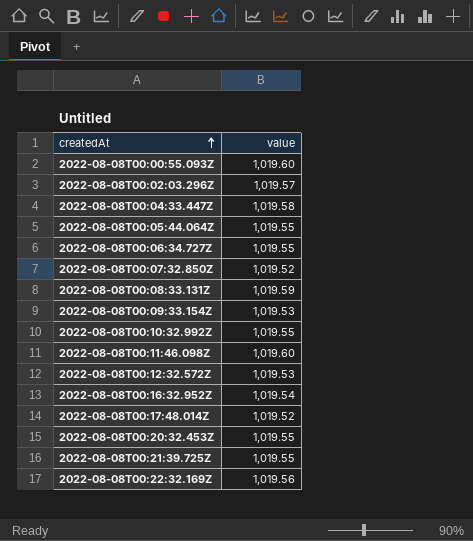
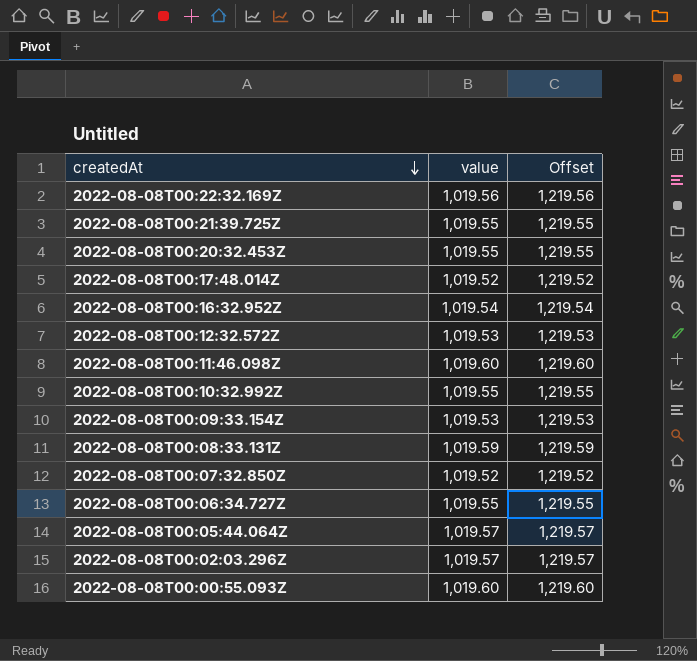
row order: createdAt ascending -> createdAt descending
column Offset | formula: none -> [value] + 200
row 2022-08-08T00:04:33.447Z: 1,019.58 -> none
2022-08-08T00:05:44.064Z | value: 1,019.55 -> 1,019.57

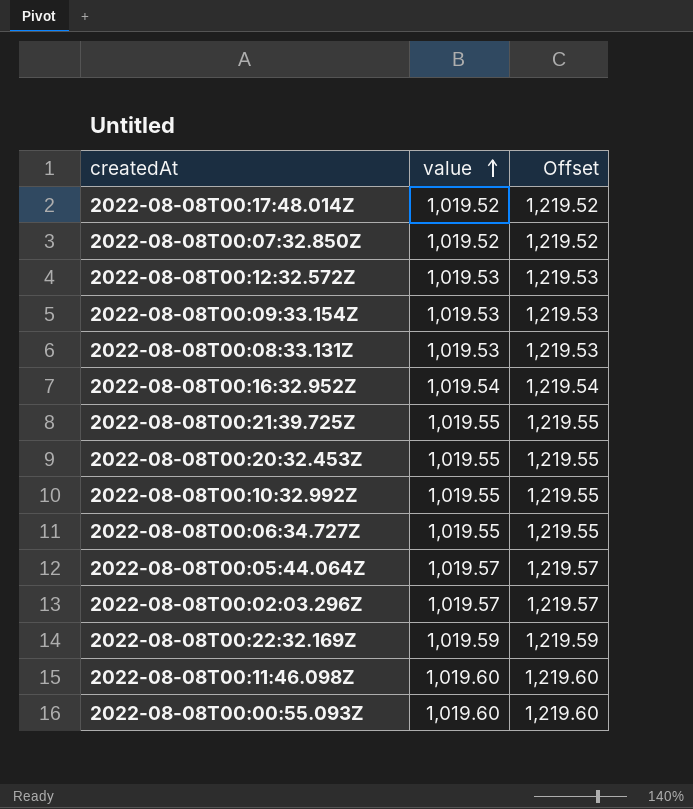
row order: createdAt descending -> value ascending
2022-08-08T00:08:33.131Z | value: 1,019.59 -> 1,019.53
2022-08-08T00:08:33.131Z | Offset: 1,219.59 -> 1,219.53
2022-08-08T00:22:32.169Z | value: 1,019.56 -> 1,019.59
2022-08-08T00:22:32.169Z | Offset: 1,219.56 -> 1,219.59

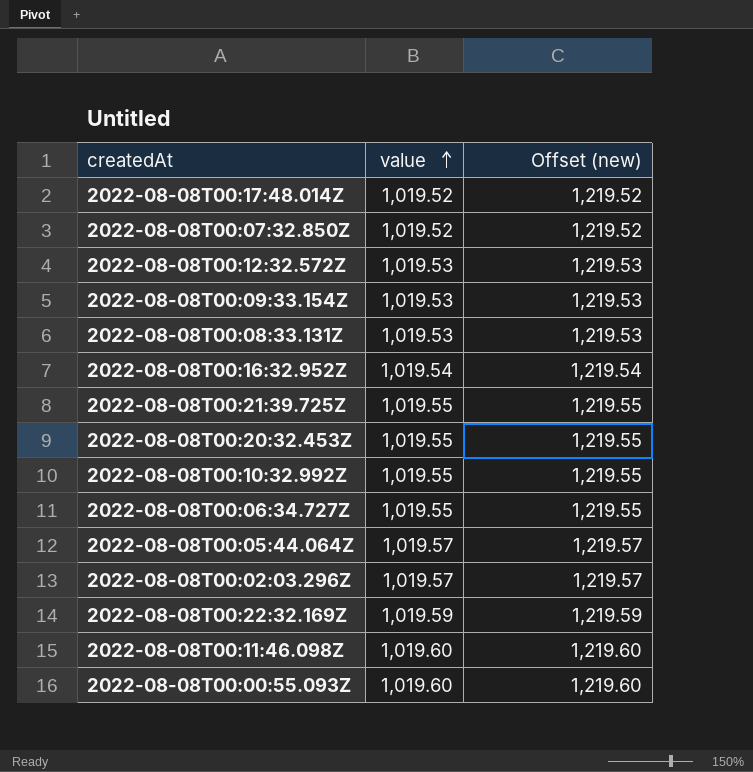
column name: Offset -> Offset (new)

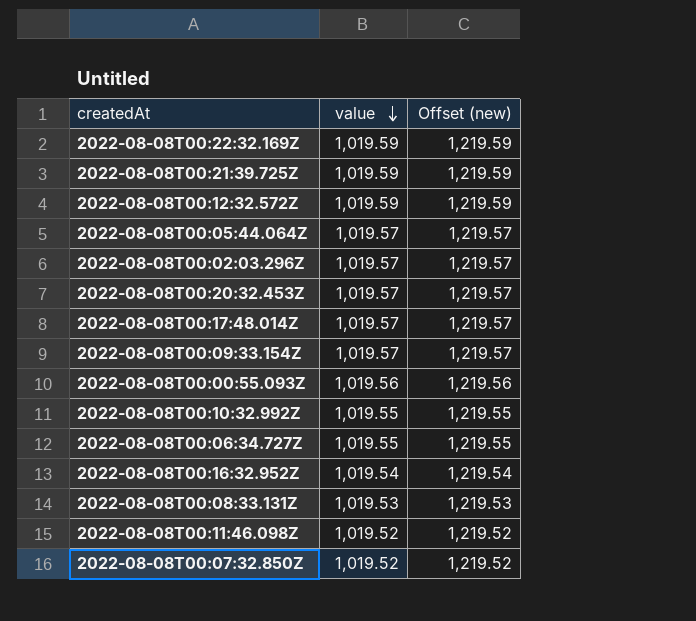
row order: value ascending -> value descending
2022-08-08T00:21:39.725Z | value: 1,019.55 -> 1,019.59
2022-08-08T00:21:39.725Z | Offset (new): 1,219.55 -> 1,219.59
2022-08-08T00:12:32.572Z | value: 1,019.53 -> 1,019.59
2022-08-08T00:12:32.572Z | Offset (new): 1,219.53 -> 1,219.59
2022-08-08T00:20:32.453Z | value: 1,019.55 -> 1,019.57
2022-08-08T00:20:32.453Z | Offset (new): 1,219.55 -> 1,219.57
2022-08-08T00:17:48.014Z | value: 1,019.52 -> 1,019.57
2022-08-08T00:17:48.014Z | Offset (new): 1,219.52 -> 1,219.57
2022-08-08T00:09:33.154Z | value: 1,019.53 -> 1,019.57
2022-08-08T00:09:33.154Z | Offset (new): 1,219.53 -> 1,219.57
2022-08-08T00:00:55.093Z | value: 1,019.60 -> 1,019.56
2022-08-08T00:00:55.093Z | Offset (new): 1,219.60 -> 1,219.56
2022-08-08T00:11:46.098Z | value: 1,019.60 -> 1,019.52
2022-08-08T00:11:46.098Z | Offset (new): 1,219.60 -> 1,219.52

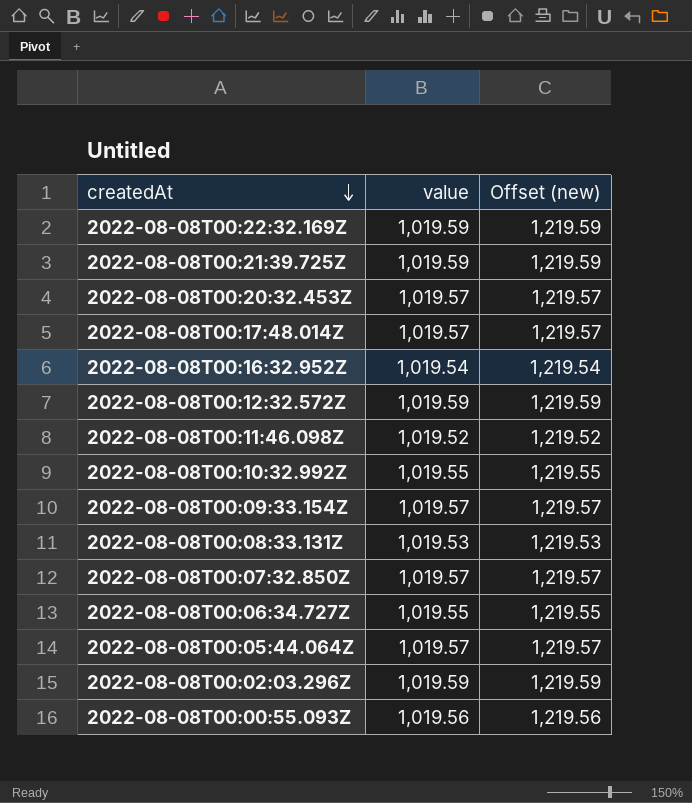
row order: value descending -> createdAt descending
2022-08-08T00:07:32.850Z | value: 1,019.52 -> 1,019.57
2022-08-08T00:07:32.850Z | Offset (new): 1,219.52 -> 1,219.57
2022-08-08T00:02:03.296Z | value: 1,019.57 -> 1,019.59
2022-08-08T00:02:03.296Z | Offset (new): 1,219.57 -> 1,219.59

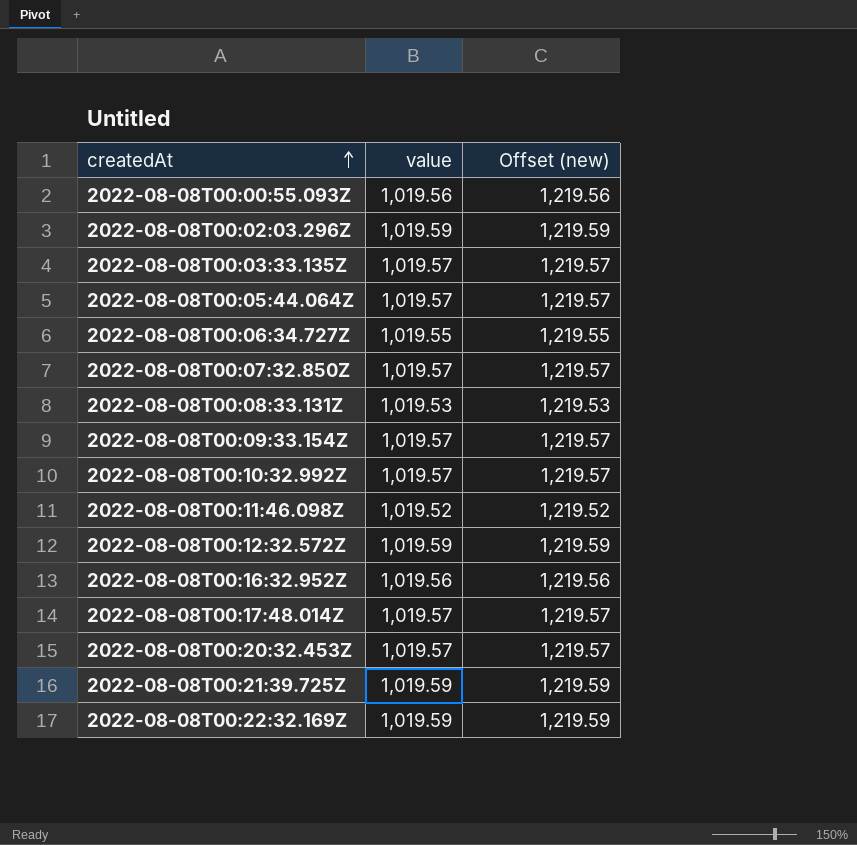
row order: createdAt descending -> createdAt ascending
row 2022-08-08T00:03:33.135Z: none -> 1,019.57 | 1,219.57
2022-08-08T00:10:32.992Z | value: 1,019.55 -> 1,019.57
2022-08-08T00:10:32.992Z | Offset (new): 1,219.55 -> 1,219.57
2022-08-08T00:16:32.952Z | value: 1,019.54 -> 1,019.56
2022-08-08T00:16:32.952Z | Offset (new): 1,219.54 -> 1,219.56

